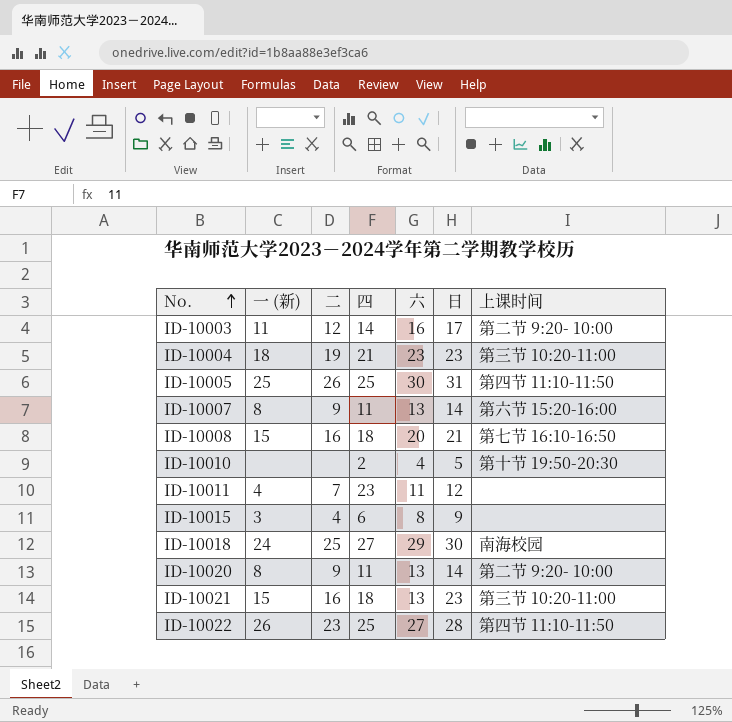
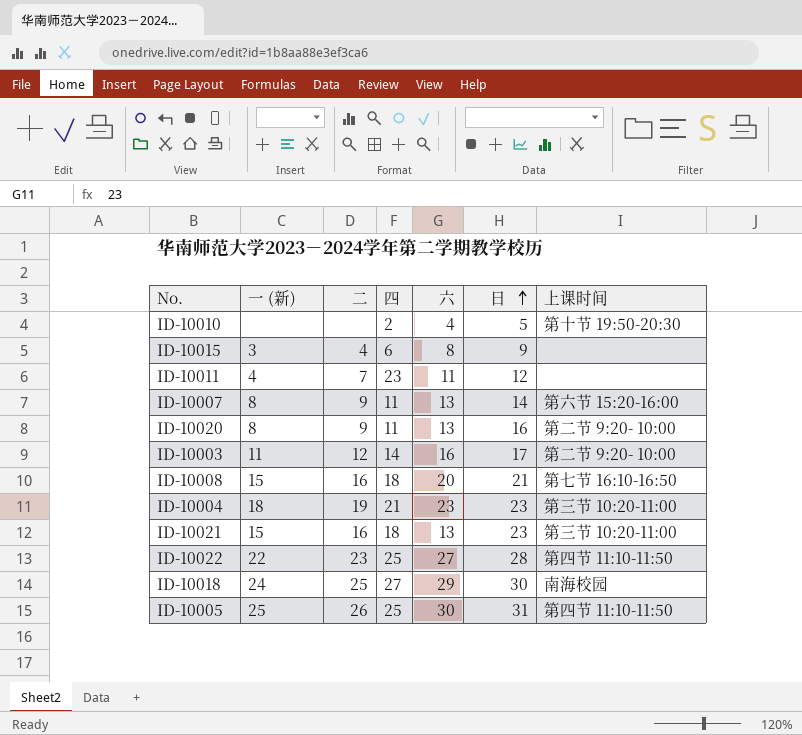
row order: No. ascending -> 日 ascending
ID-10020 | 日: 14 -> 16
ID-10022 | 一 (新): 26 -> 22

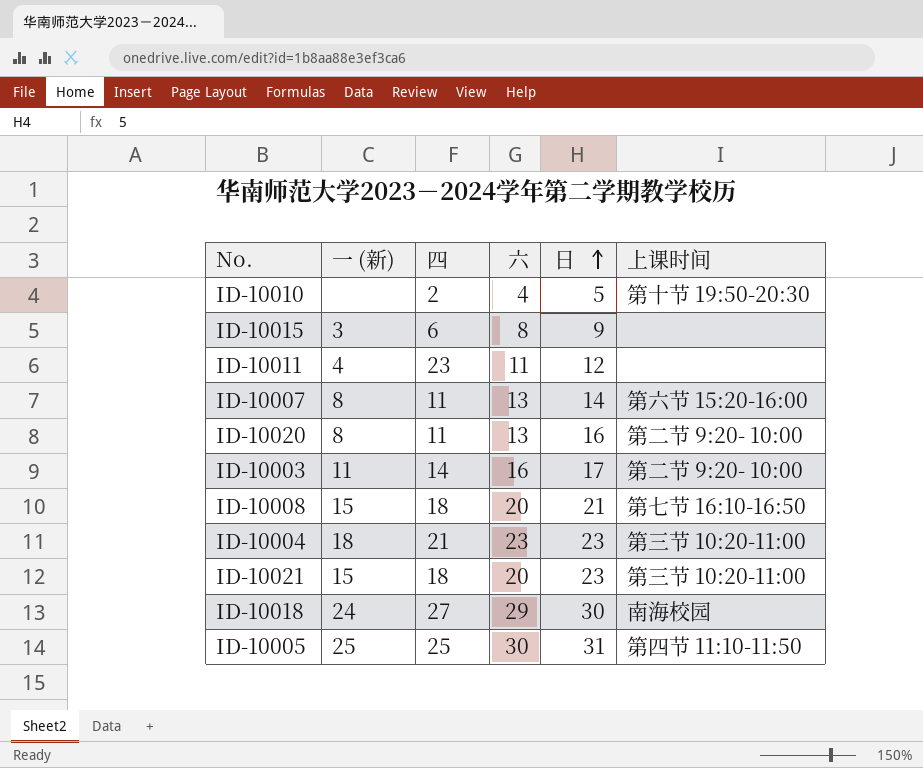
column 二 | position: 3 -> none
row ID-10022: 22 | 23 | 25 | 27 | 28 | 第四节 11:10-11:50 -> none
ID-10021 | 六: 13 -> 20

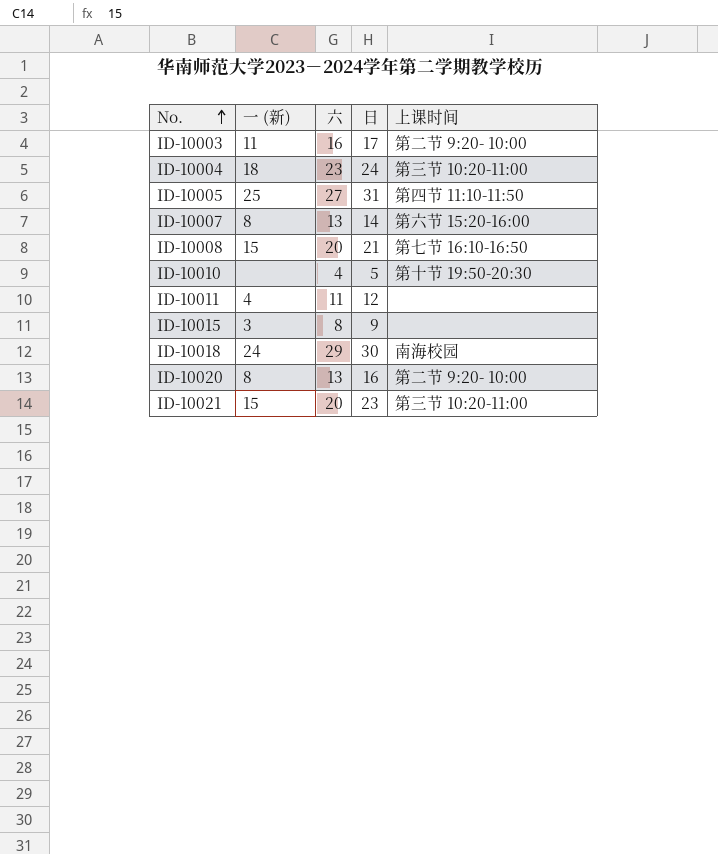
row order: 日 ascending -> No. ascending
column 四 | position: 3 -> none
ID-10004 | 日: 23 -> 24
ID-10005 | 六: 30 -> 27

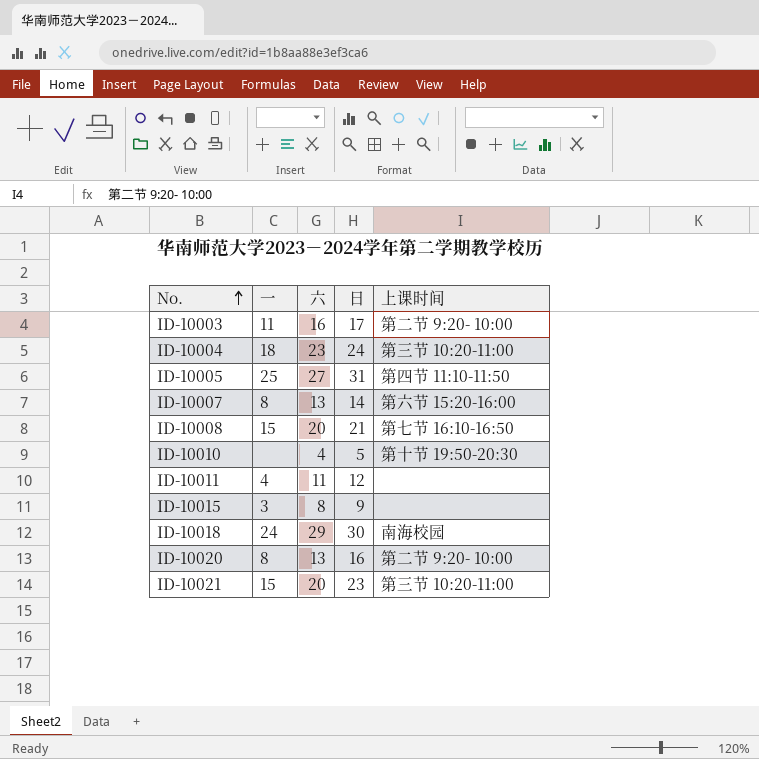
column name: 一 (新) -> 一

